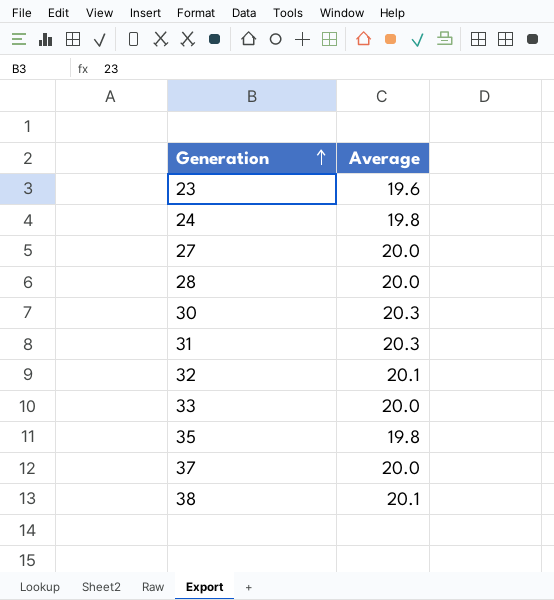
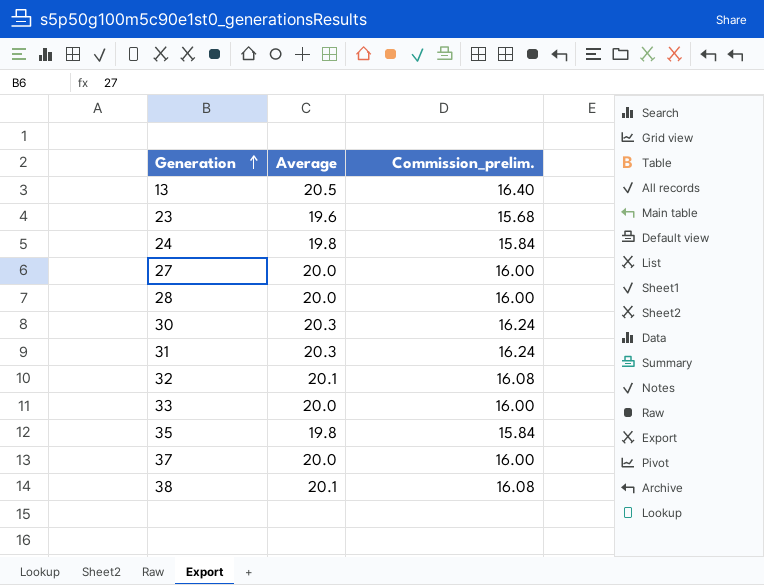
column Commission_prelim. | formula: none -> [Average] * 0.8
row 13: none -> 20.5 | 16.40

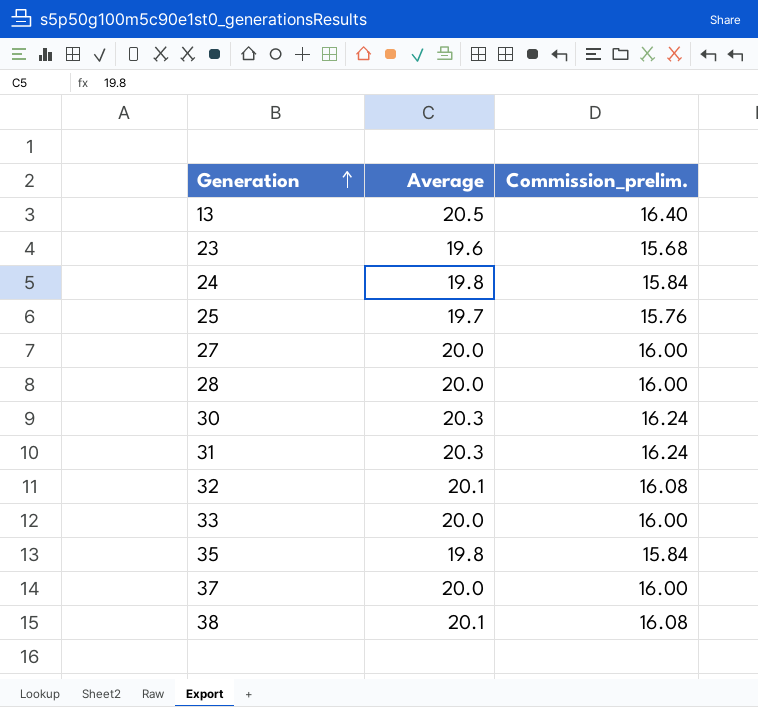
row 25: none -> 19.7 | 15.76

